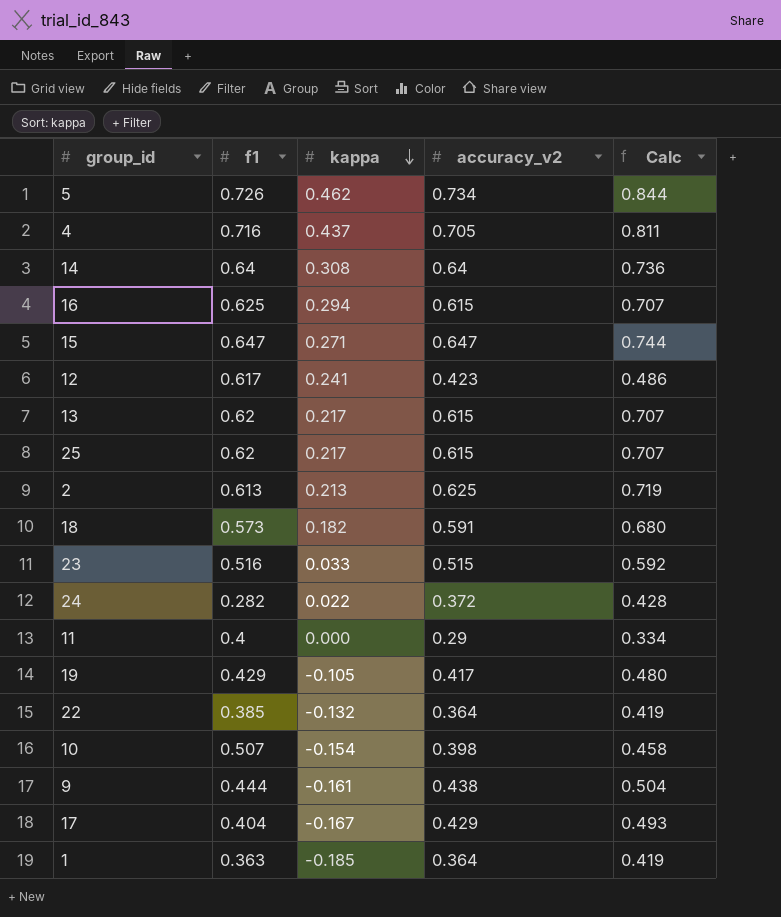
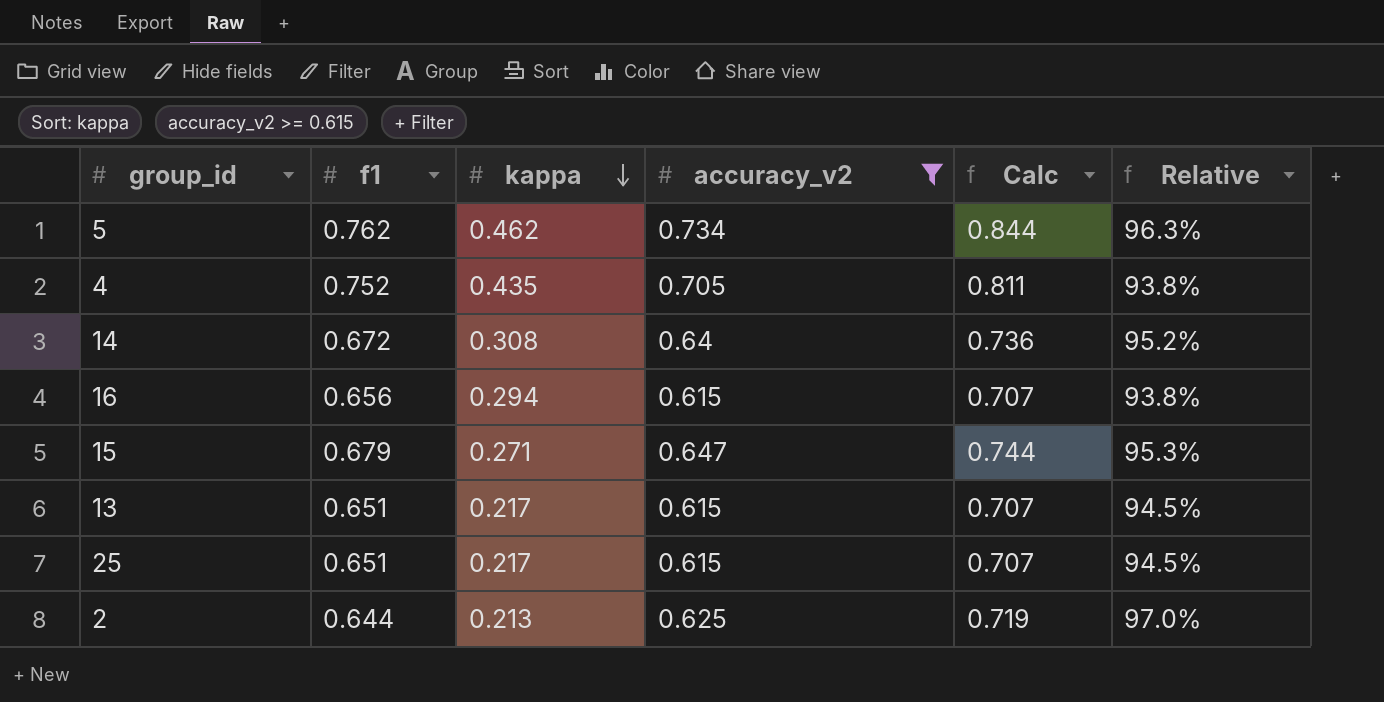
filter: none -> accuracy_v2 >= 0.615
column Relative | formula: none -> [accuracy_v2] / [f1]
5 | f1: 0.726 -> 0.762
4 | f1: 0.716 -> 0.752
4 | kappa: 0.437 -> 0.435
14 | f1: 0.64 -> 0.672
16 | f1: 0.625 -> 0.656
15 | f1: 0.647 -> 0.679
13 | f1: 0.62 -> 0.651
25 | f1: 0.62 -> 0.651
2 | f1: 0.613 -> 0.644

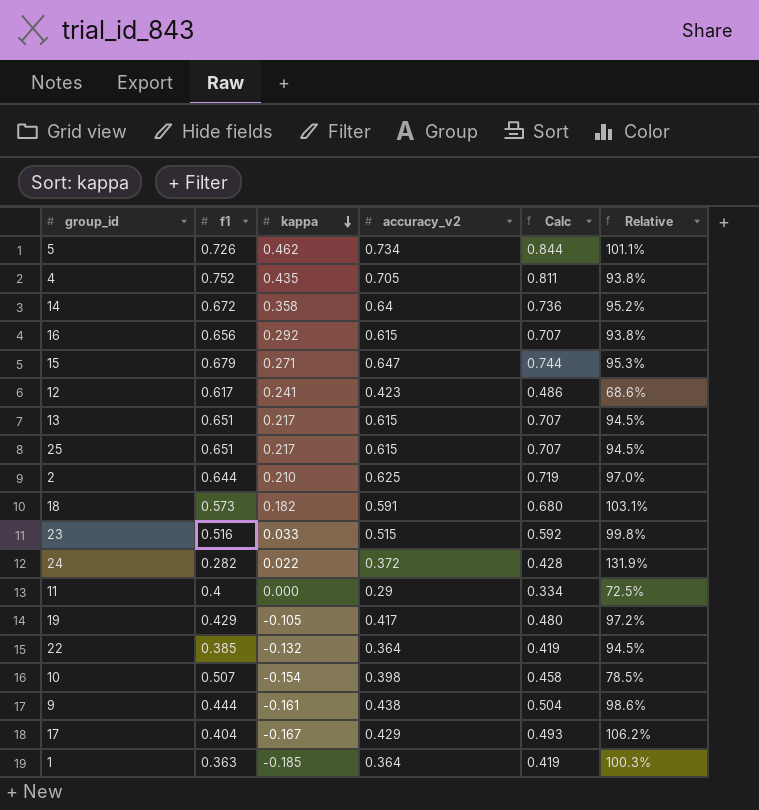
filter: accuracy_v2 >= 0.615 -> none
5 | f1: 0.762 -> 0.726
5 | Relative: 96.3% -> 101.1%
14 | kappa: 0.308 -> 0.358
16 | kappa: 0.294 -> 0.292
2 | kappa: 0.213 -> 0.210

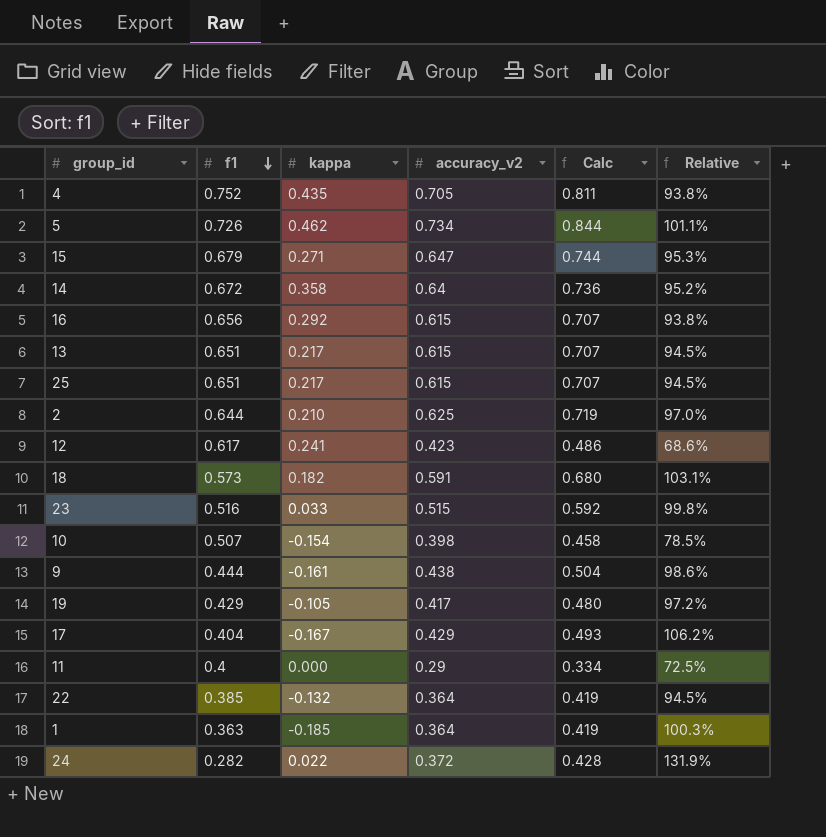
row order: kappa descending -> f1 descending

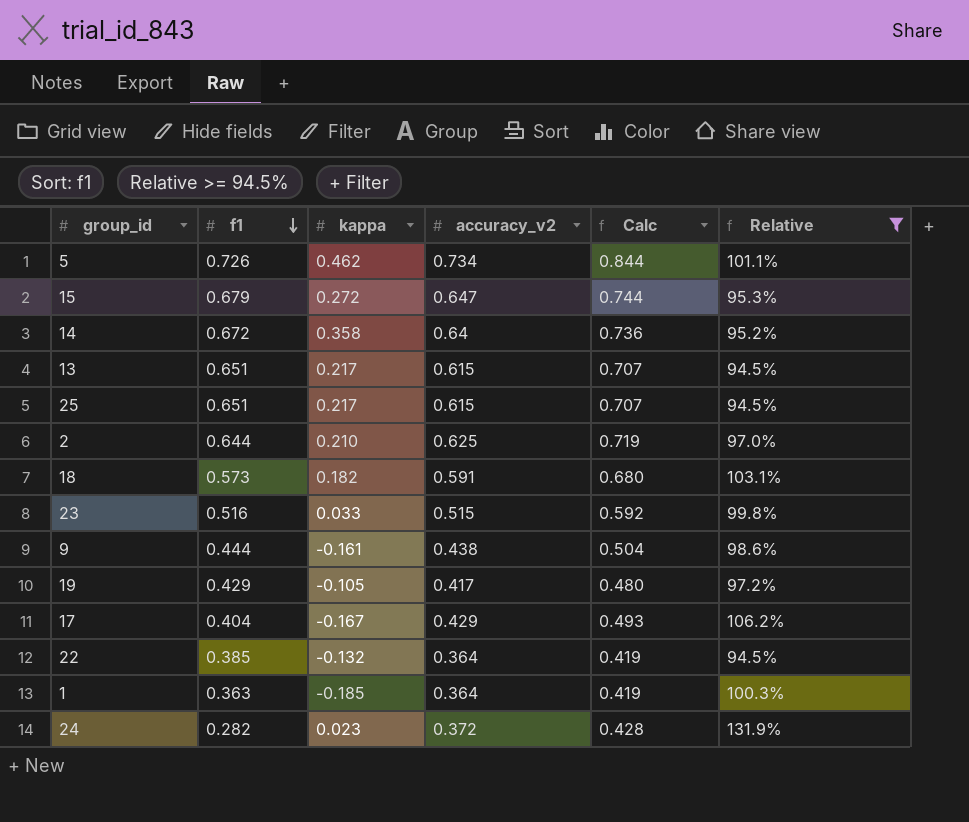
filter: none -> Relative >= 94.5%
15 | kappa: 0.271 -> 0.272
24 | kappa: 0.022 -> 0.023

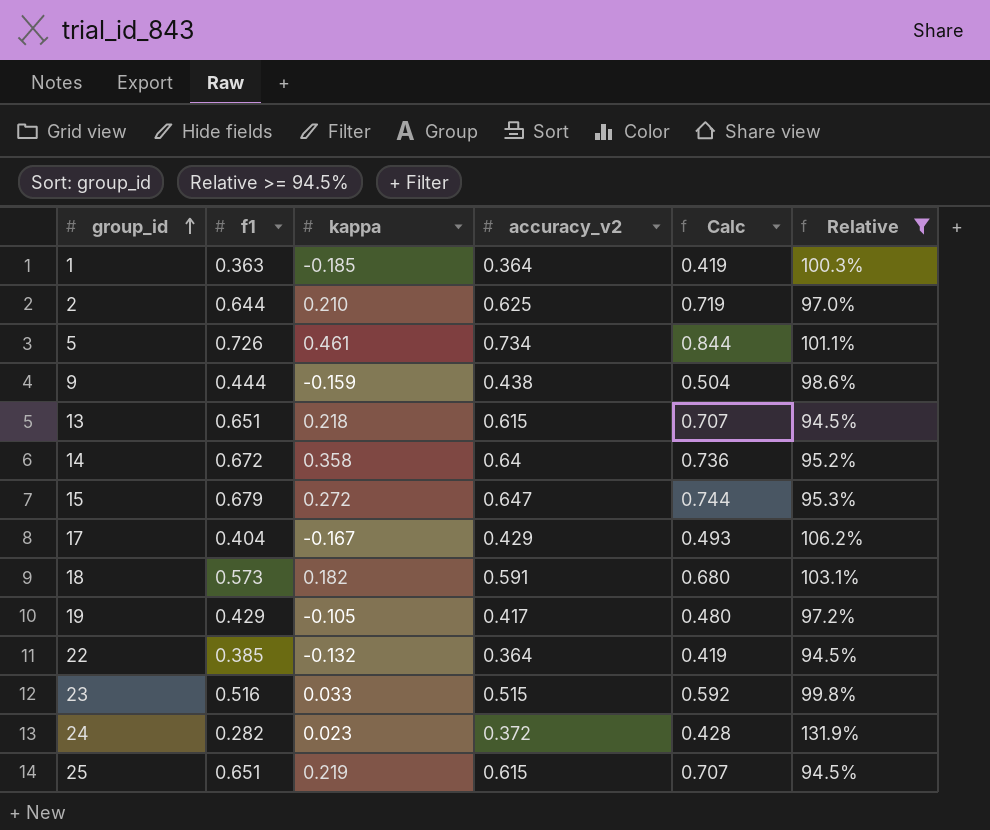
row order: f1 descending -> group_id ascending
5 | kappa: 0.462 -> 0.461
9 | kappa: -0.161 -> -0.159
13 | kappa: 0.217 -> 0.218
25 | kappa: 0.217 -> 0.219

